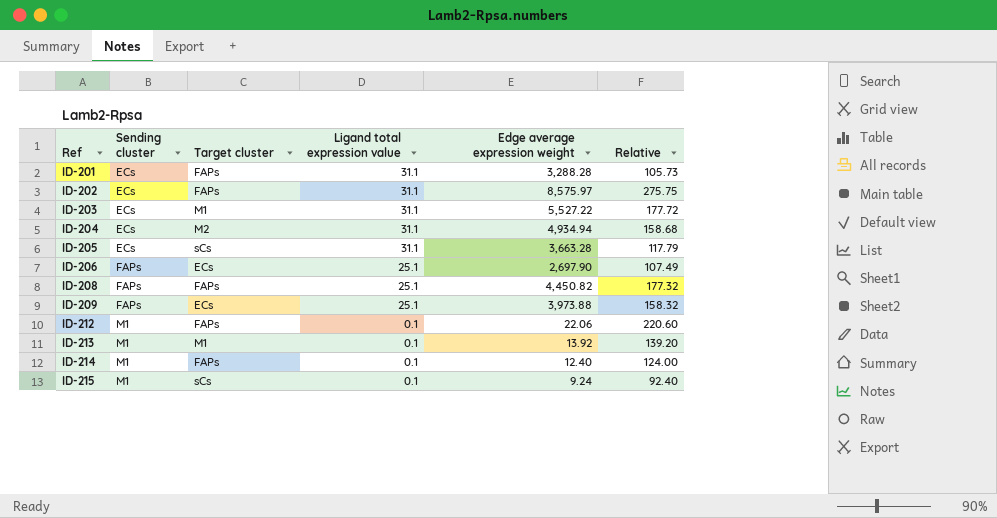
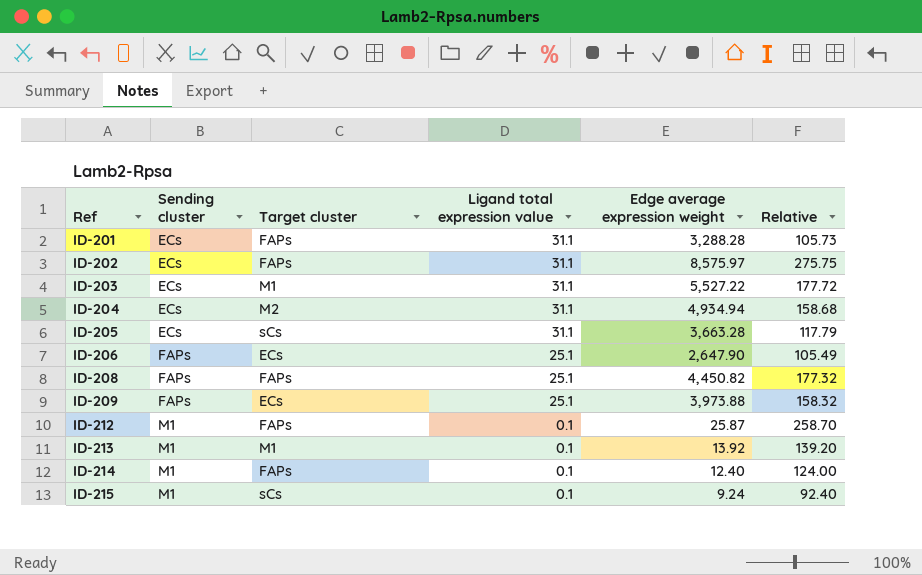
ID-206 | Edge average expression weight: 2,697.90 -> 2,647.90
ID-206 | Relative: 107.49 -> 105.49
ID-212 | Edge average expression weight: 22.06 -> 25.87
ID-212 | Relative: 220.60 -> 258.70

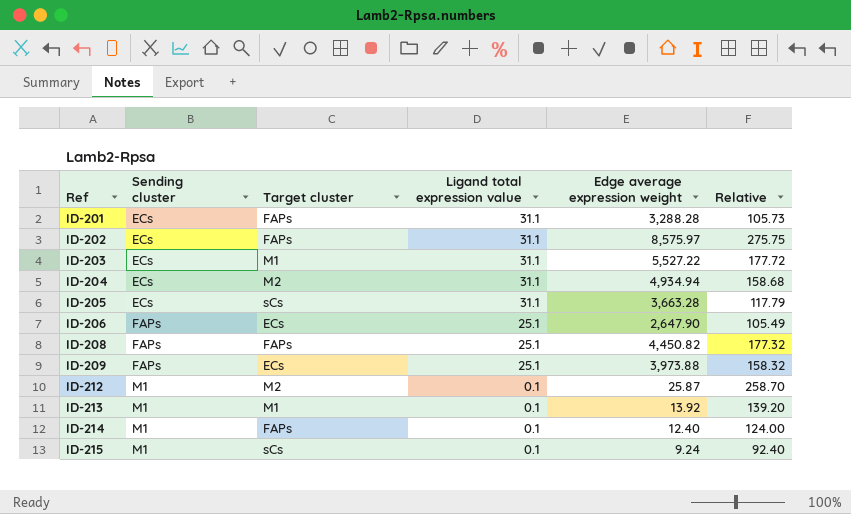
ID-212 | Target cluster: FAPs -> M2

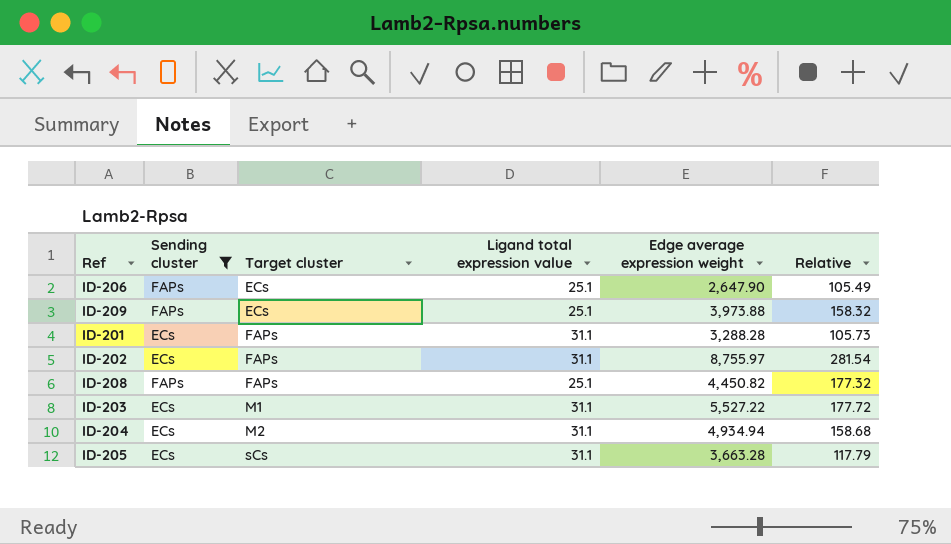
filter: none -> Sending cluster != M1
row order: Ref ascending -> Target cluster ascending
ID-202 | Edge average expression weight: 8,575.97 -> 8,755.97
ID-202 | Relative: 275.75 -> 281.54

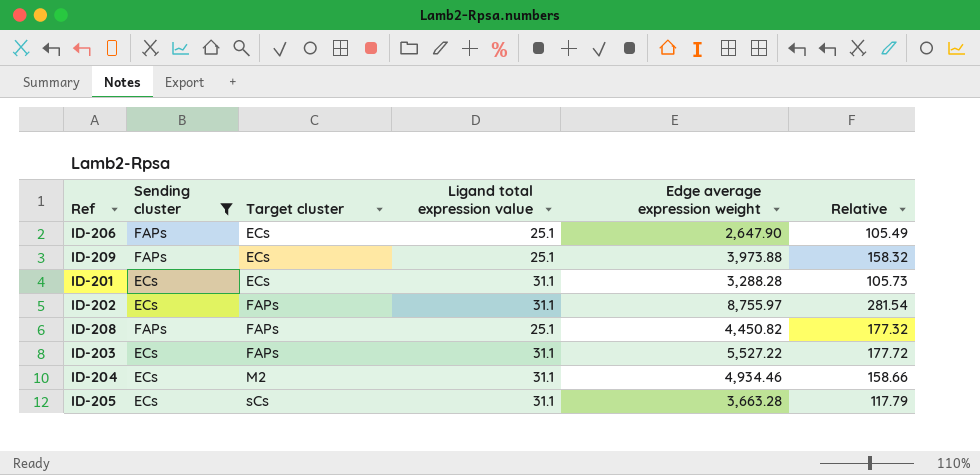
ID-201 | Target cluster: FAPs -> ECs
ID-203 | Target cluster: M1 -> FAPs
ID-204 | Edge average expression weight: 4,934.94 -> 4,934.46
ID-204 | Relative: 158.68 -> 158.66

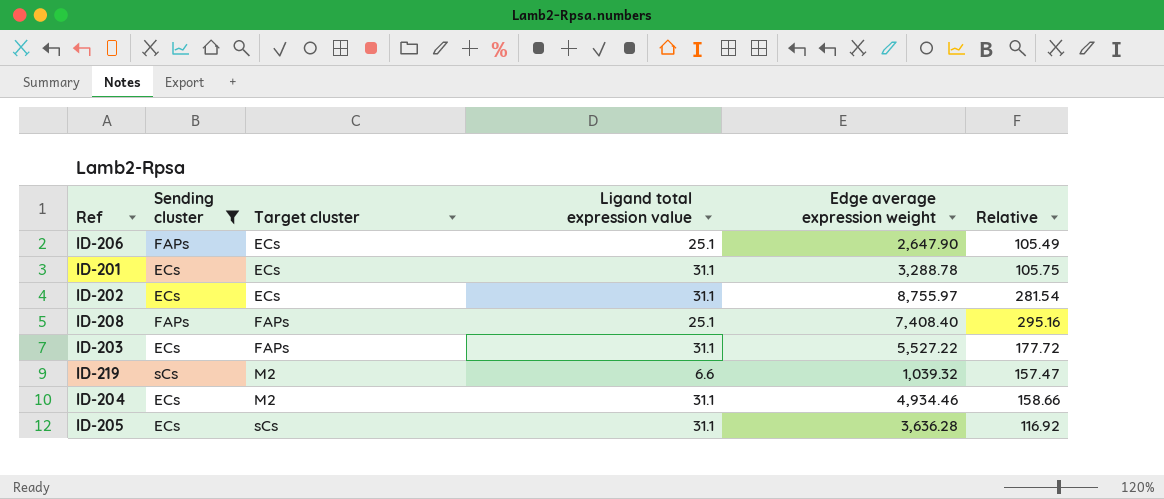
row ID-209: FAPs | ECs | 25.1 | 3,973.88 | 158.32 -> none
ID-201 | Edge average expression weight: 3,288.28 -> 3,288.78
ID-201 | Relative: 105.73 -> 105.75
ID-202 | Target cluster: FAPs -> ECs
ID-208 | Edge average expression weight: 4,450.82 -> 7,408.40
ID-208 | Relative: 177.32 -> 295.16
row ID-219: none -> sCs | M2 | 6.6 | 1,039.32 | 157.47
ID-205 | Edge average expression weight: 3,663.28 -> 3,636.28
ID-205 | Relative: 117.79 -> 116.92

